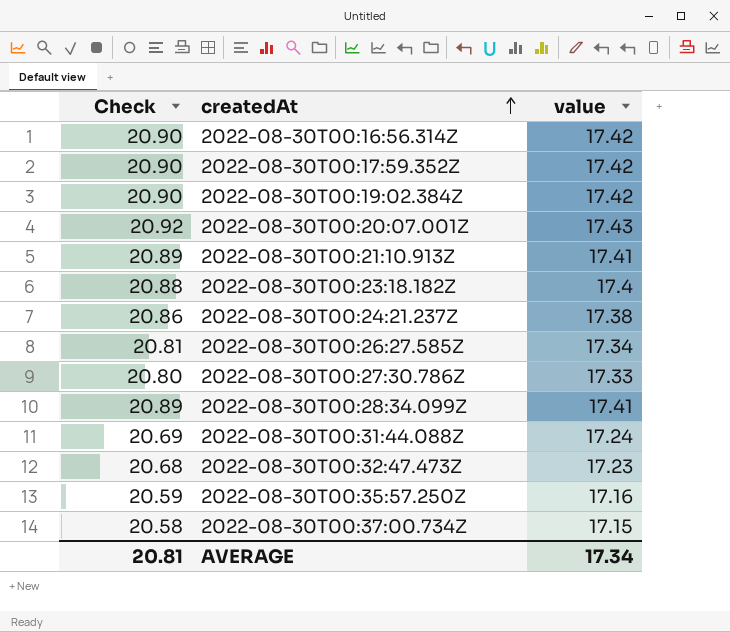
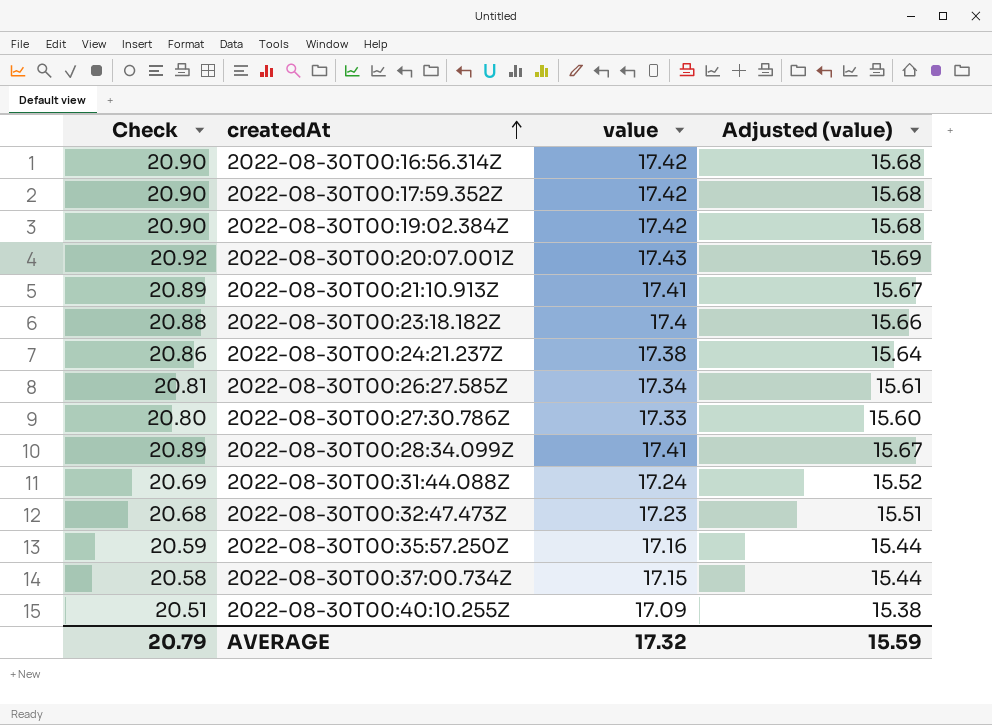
column Adjusted (value) | formula: none -> [value] * 0.9
row 2022-08-30T00:40:10.255Z: none -> 20.51 | 17.09 | 15.38
AVERAGE | Check: 20.81 -> 20.79
AVERAGE | value: 17.34 -> 17.32

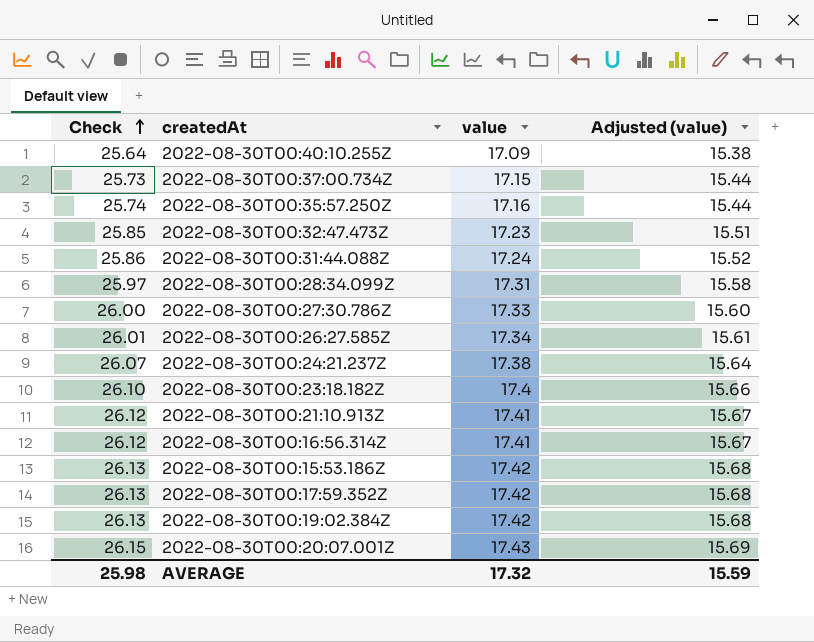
row order: createdAt ascending -> Check ascending
column Check | formula: [value] * 1.2 -> [value] * 1.5
2022-08-30T00:28:34.099Z | value: 17.41 -> 17.31
2022-08-30T00:28:34.099Z | Adjusted (value): 15.67 -> 15.58
2022-08-30T00:16:56.314Z | value: 17.42 -> 17.41
2022-08-30T00:16:56.314Z | Adjusted (value): 15.68 -> 15.67
row 2022-08-30T00:15:53.186Z: none -> 26.13 | 17.42 | 15.68
AVERAGE | Check: 20.79 -> 25.98

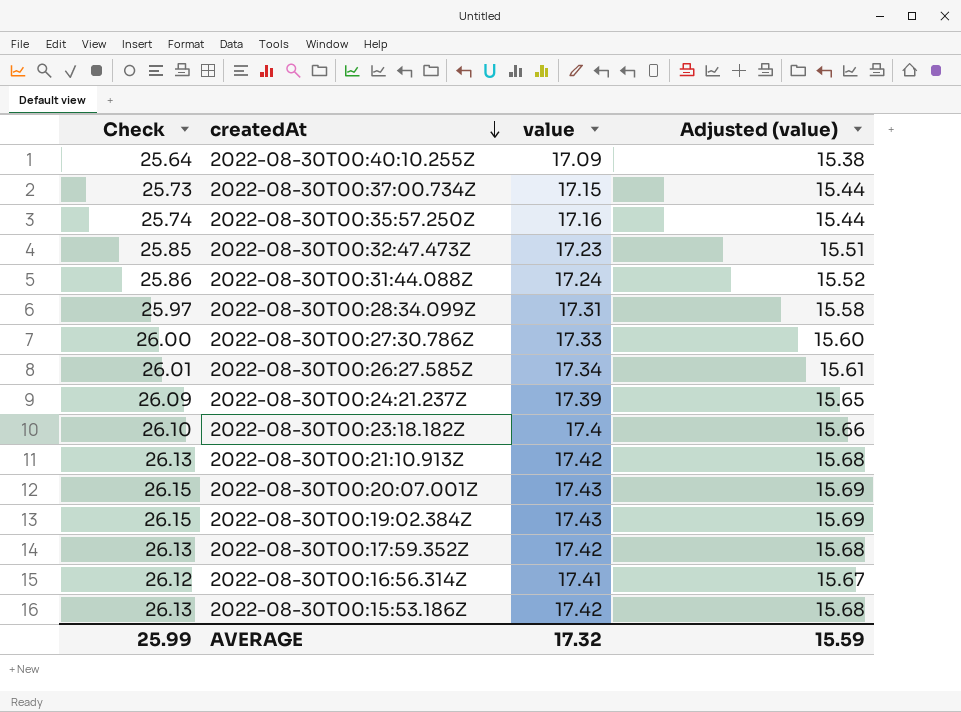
row order: Check ascending -> createdAt descending
2022-08-30T00:24:21.237Z | Check: 26.07 -> 26.09
2022-08-30T00:24:21.237Z | value: 17.38 -> 17.39
2022-08-30T00:24:21.237Z | Adjusted (value): 15.64 -> 15.65
2022-08-30T00:21:10.913Z | Check: 26.12 -> 26.13
2022-08-30T00:21:10.913Z | value: 17.41 -> 17.42
2022-08-30T00:21:10.913Z | Adjusted (value): 15.67 -> 15.68
2022-08-30T00:19:02.384Z | Check: 26.13 -> 26.15
2022-08-30T00:19:02.384Z | value: 17.42 -> 17.43
2022-08-30T00:19:02.384Z | Adjusted (value): 15.68 -> 15.69
AVERAGE | Check: 25.98 -> 25.99

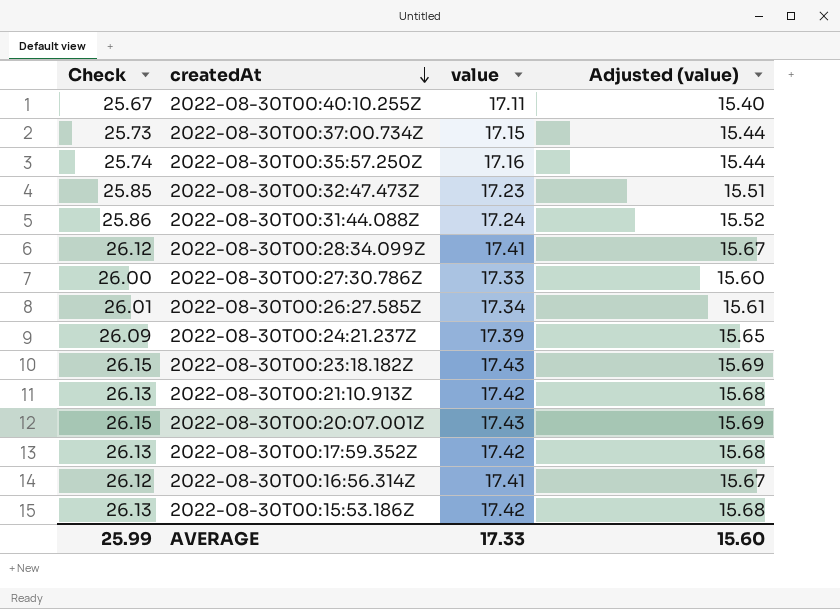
row 2022-08-30T00:19:02.384Z: 26.15 | 17.43 | 15.69 -> none
2022-08-30T00:40:10.255Z | Check: 25.64 -> 25.67
2022-08-30T00:40:10.255Z | value: 17.09 -> 17.11
2022-08-30T00:40:10.255Z | Adjusted (value): 15.38 -> 15.40
2022-08-30T00:28:34.099Z | Check: 25.97 -> 26.12
2022-08-30T00:28:34.099Z | value: 17.31 -> 17.41
2022-08-30T00:28:34.099Z | Adjusted (value): 15.58 -> 15.67
2022-08-30T00:23:18.182Z | Check: 26.10 -> 26.15
2022-08-30T00:23:18.182Z | value: 17.4 -> 17.43
2022-08-30T00:23:18.182Z | Adjusted (value): 15.66 -> 15.69
AVERAGE | value: 17.32 -> 17.33
AVERAGE | Adjusted (value): 15.59 -> 15.60

